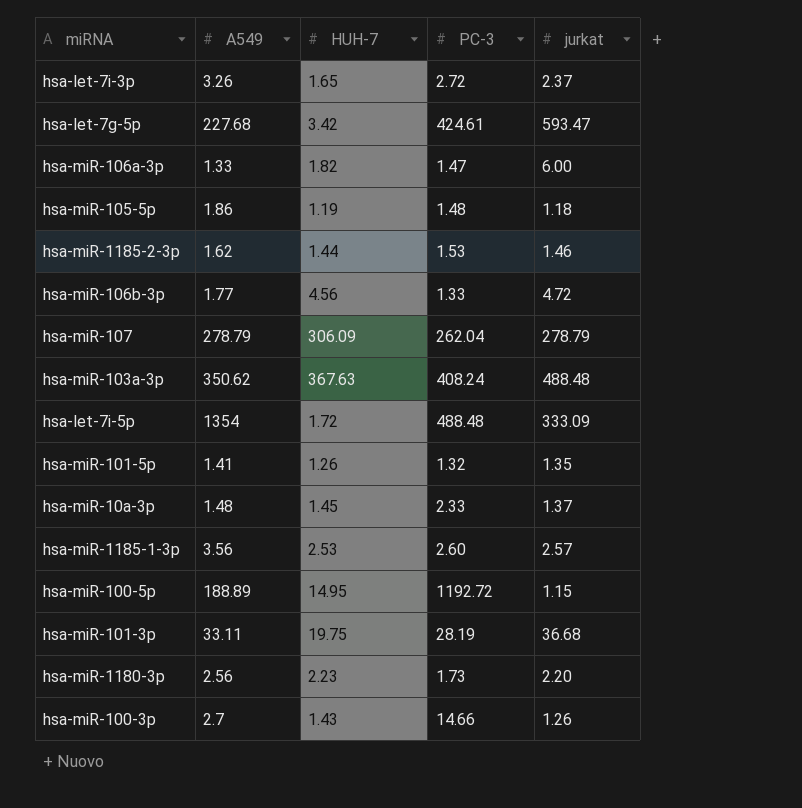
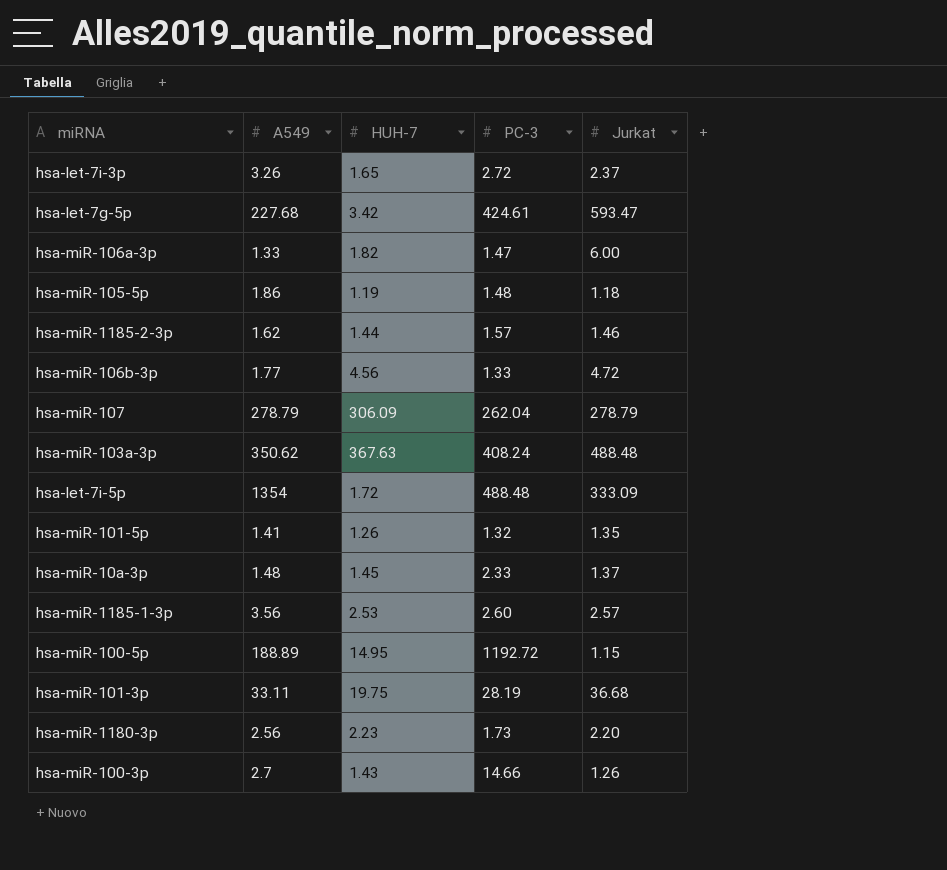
column name: jurkat -> Jurkat
hsa-miR-1185-2-3p | PC-3: 1.53 -> 1.57

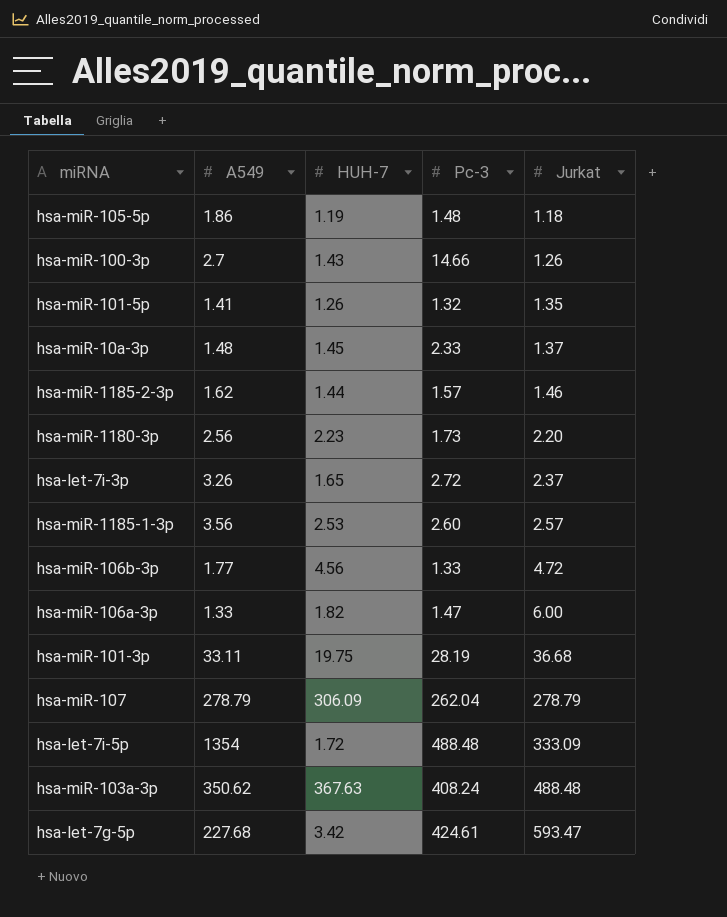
row order: none -> Jurkat ascending
column name: PC-3 -> Pc-3
row hsa-miR-100-5p: 188.89 | 14.95 | 1192.72 | 1.15 -> none

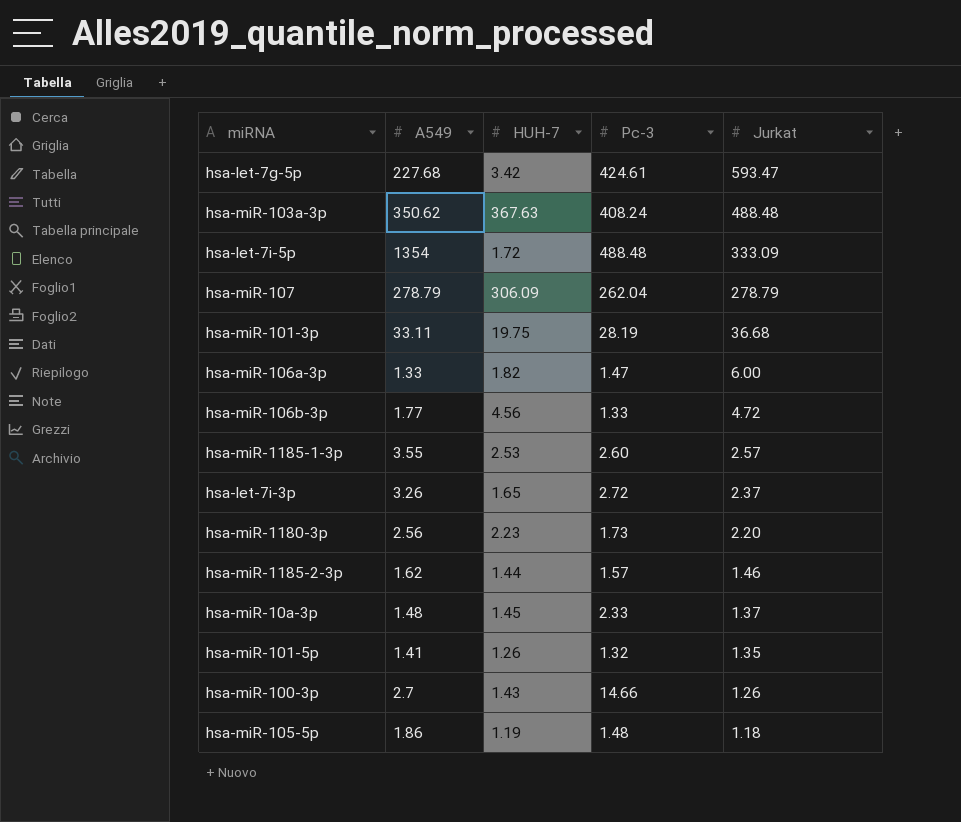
row order: Jurkat ascending -> Jurkat descending
hsa-miR-1185-1-3p | A549: 3.56 -> 3.55

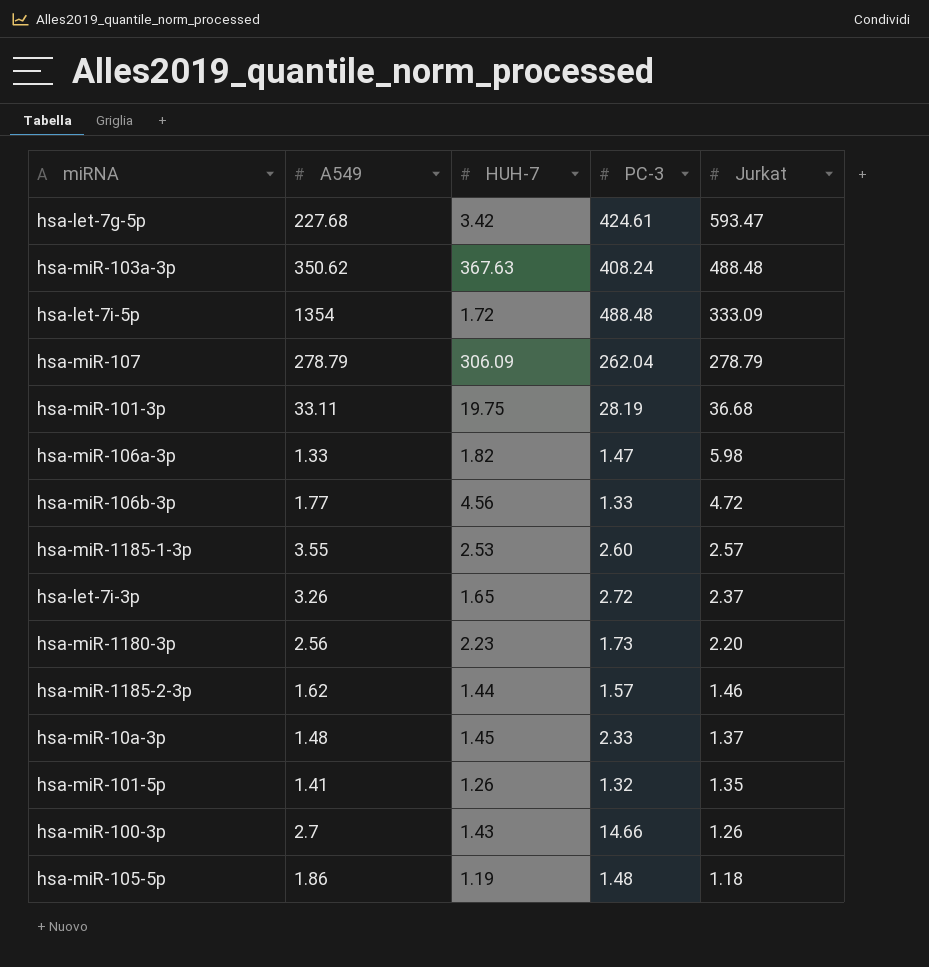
column name: Pc-3 -> PC-3
hsa-miR-106a-3p | Jurkat: 6.00 -> 5.98

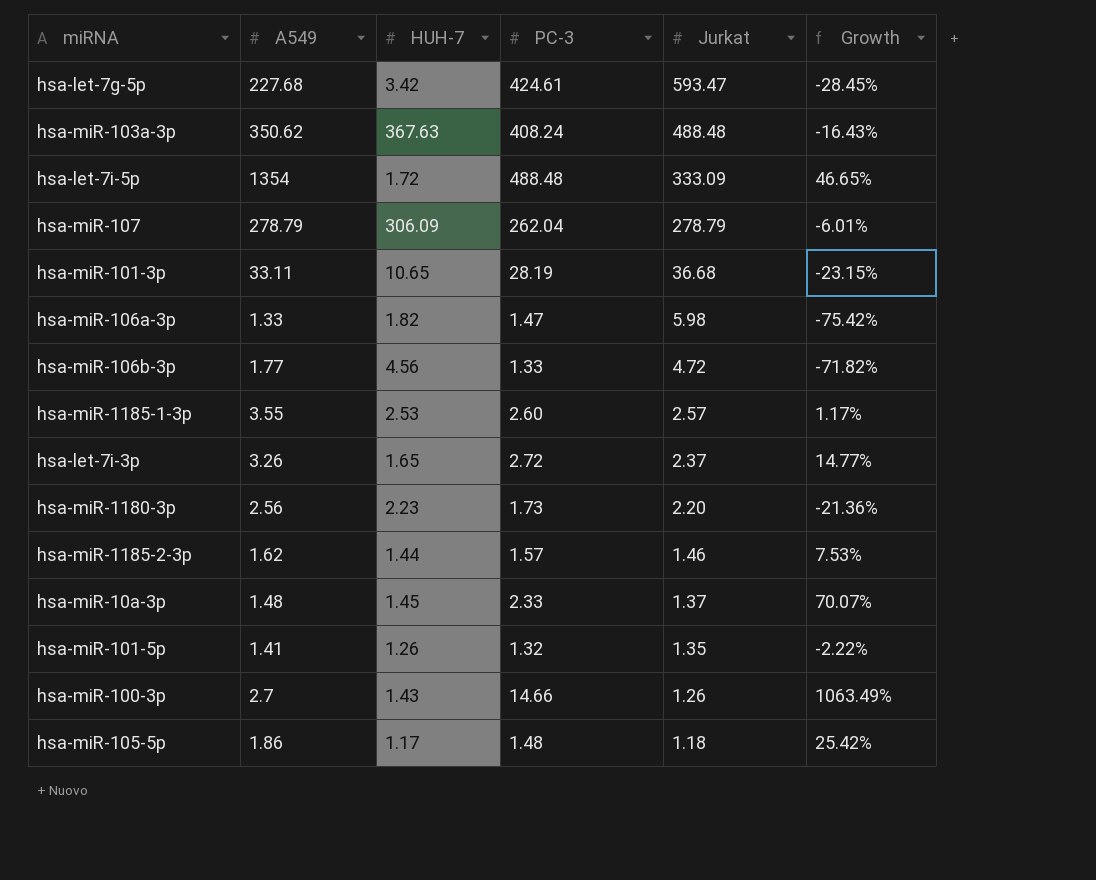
column Growth | formula: none -> ([PC-3] - [Jurkat]) / [Jurkat]
hsa-miR-101-3p | HUH-7: 19.75 -> 10.65
hsa-miR-105-5p | HUH-7: 1.19 -> 1.17

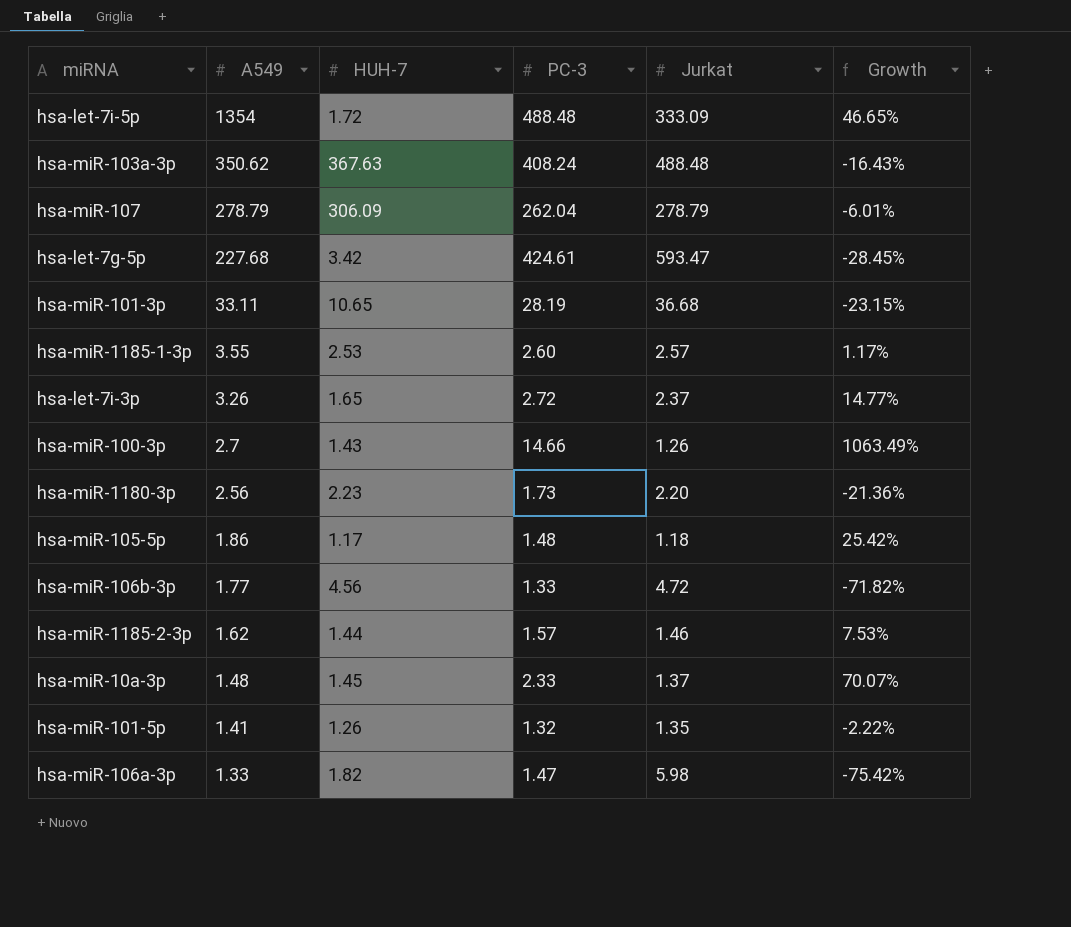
row order: Jurkat descending -> A549 descending

